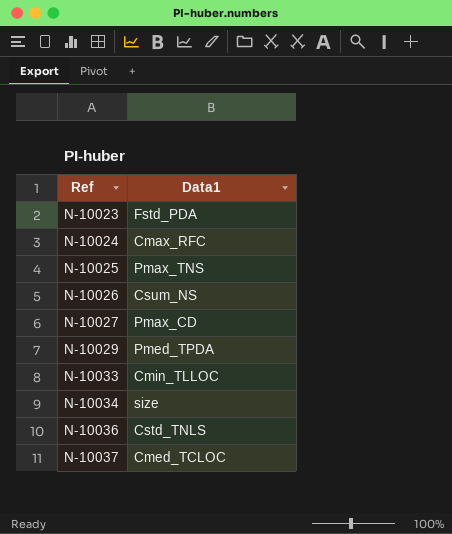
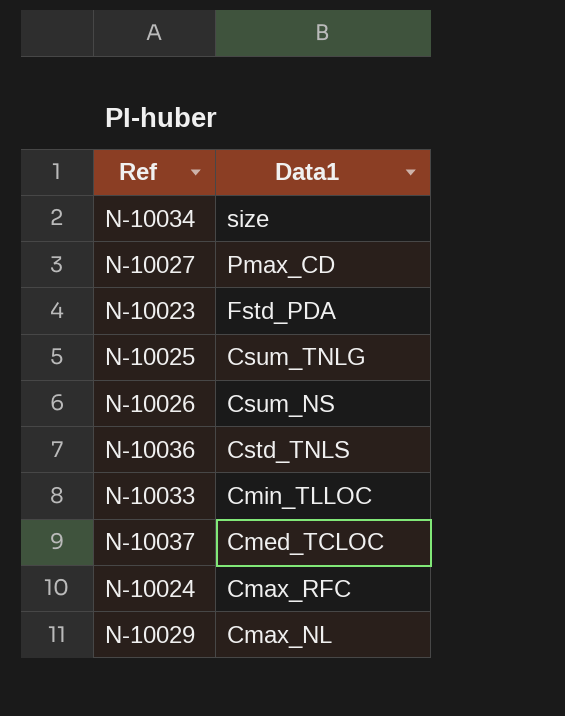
row order: Ref ascending -> Data1 descending
N-10025 | Data1: Pmax_TNS -> Csum_TNLG
N-10029 | Data1: Pmed_TPDA -> Cmax_NL

